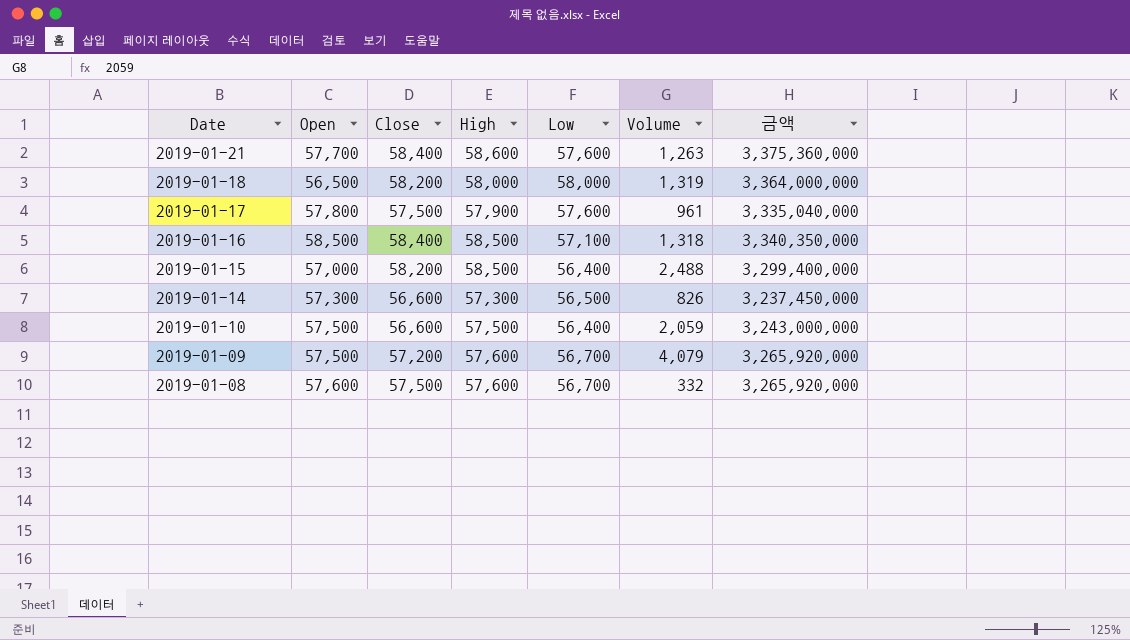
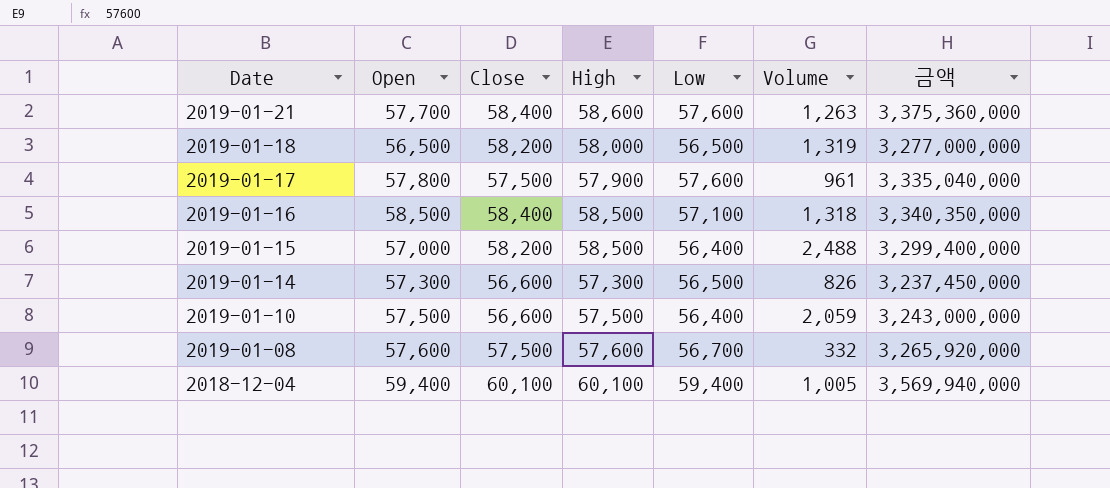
row 2019-01-09: 57,500 | 57,200 | 57,600 | 56,700 | 4,079 | 3,265,920,000 -> none
2019-01-18 | Low: 58,000 -> 56,500
2019-01-18 | 금액: 3,364,000,000 -> 3,277,000,000
row 2018-12-04: none -> 59,400 | 60,100 | 60,100 | 59,400 | 1,005 | 3,569,940,000

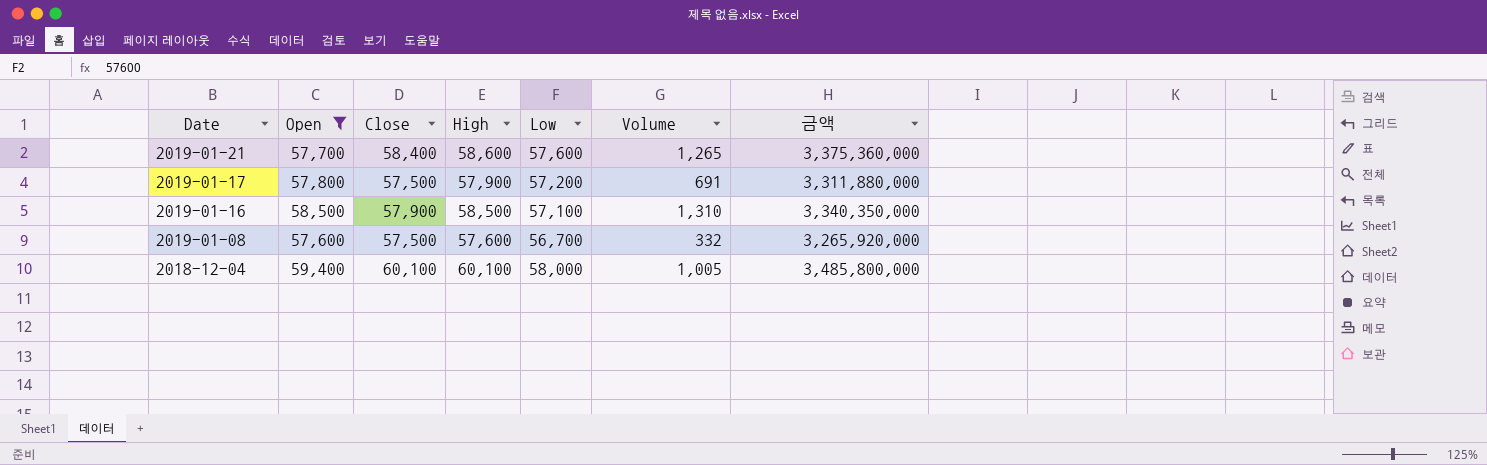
filter: none -> Open >= 57,600
2019-01-21 | Volume: 1,263 -> 1,265
2019-01-17 | Low: 57,600 -> 57,200
2019-01-17 | Volume: 961 -> 691
2019-01-17 | 금액: 3,335,040,000 -> 3,311,880,000
2019-01-16 | Close: 58,400 -> 57,900
2019-01-16 | Volume: 1,318 -> 1,310
2018-12-04 | Low: 59,400 -> 58,000
2018-12-04 | 금액: 3,569,940,000 -> 3,485,800,000

